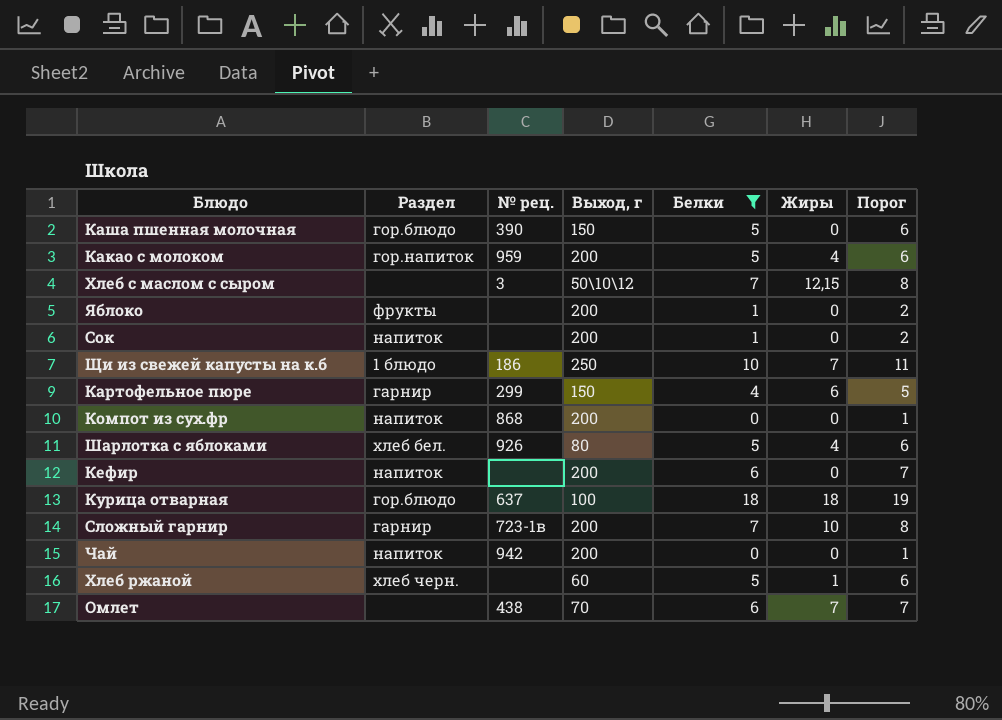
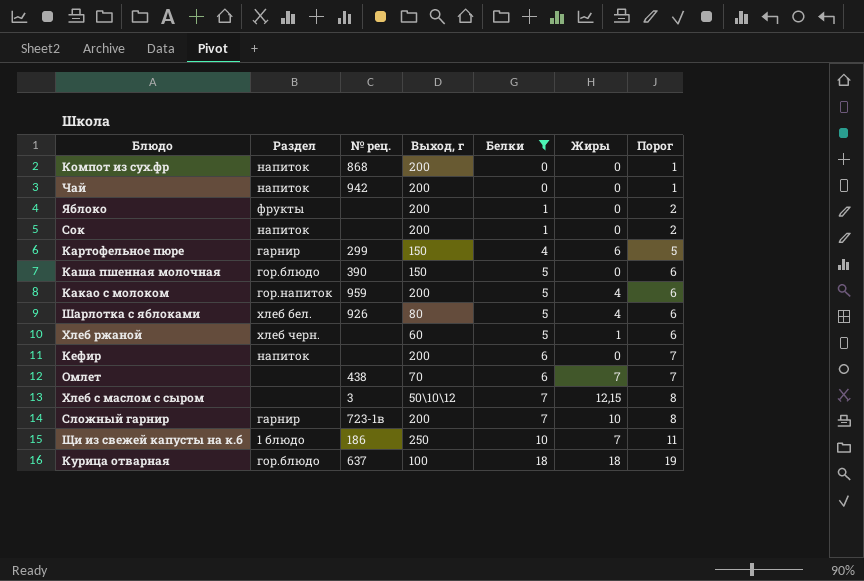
row order: none -> Белки ascending

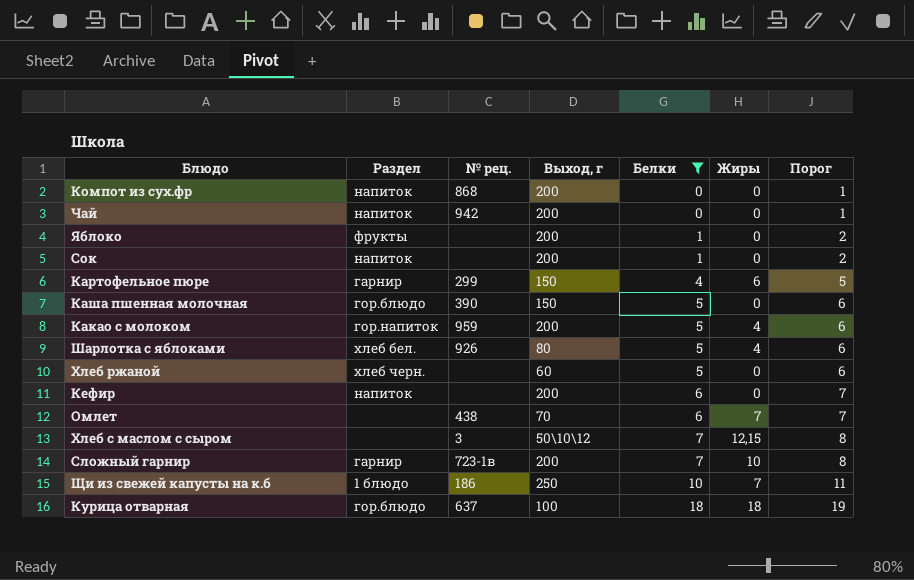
Хлеб ржаной | Жиры: 1 -> 0

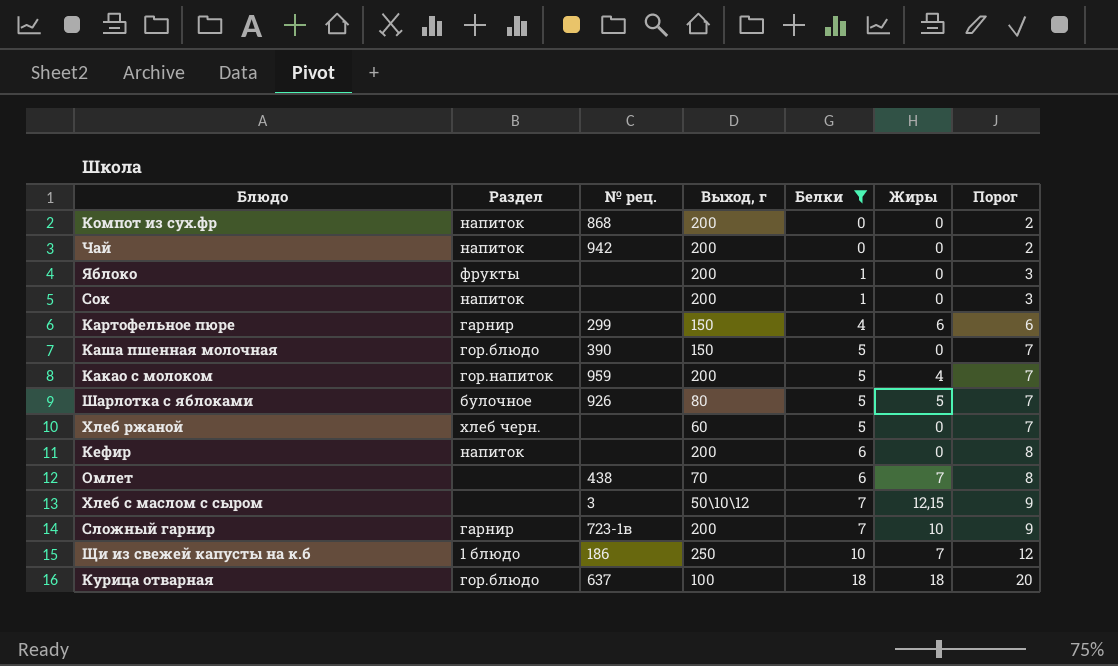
column Порог | formula: [Белки] + 1 -> [Белки] + 2
Шарлотка с яблоками | Раздел: хлеб бел. -> булочное
Шарлотка с яблоками | Жиры: 4 -> 5

